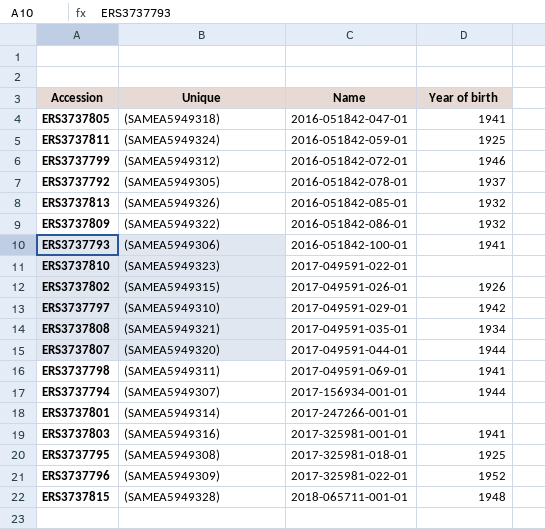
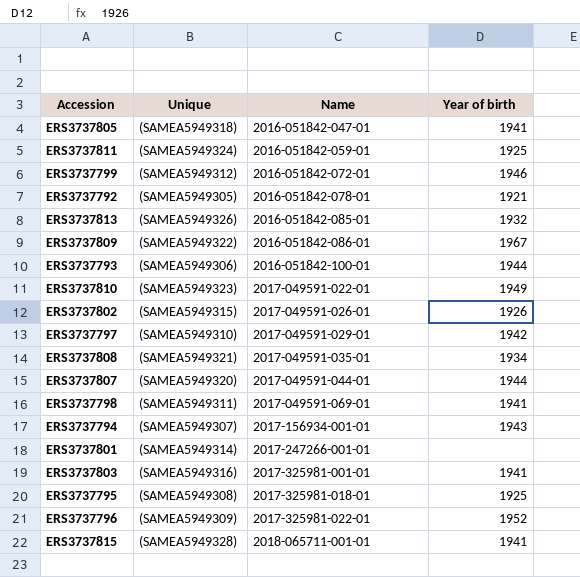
ERS3737792 | Year of birth: 1937 -> 1921
ERS3737809 | Year of birth: 1932 -> 1967
ERS3737793 | Year of birth: 1941 -> 1944
ERS3737810 | Year of birth: none -> 1949
ERS3737794 | Year of birth: 1944 -> 1943
ERS3737815 | Year of birth: 1948 -> 1941

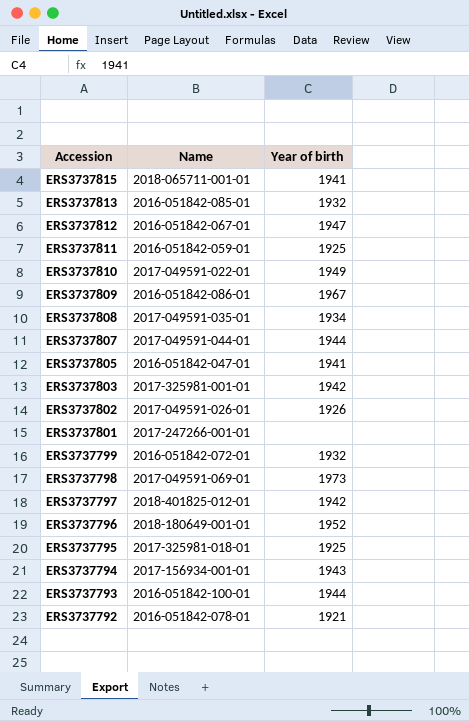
row order: Name ascending -> Accession descending
column Unique | position: 2 -> none
row ERS3737812: none -> 2016-051842-067-01 | 1947
ERS3737803 | Year of birth: 1941 -> 1942
ERS3737799 | Year of birth: 1946 -> 1932
ERS3737798 | Year of birth: 1941 -> 1973
ERS3737797 | Name: 2017-049591-029-01 -> 2018-401825-012-01
ERS3737796 | Name: 2017-325981-022-01 -> 2018-180649-001-01

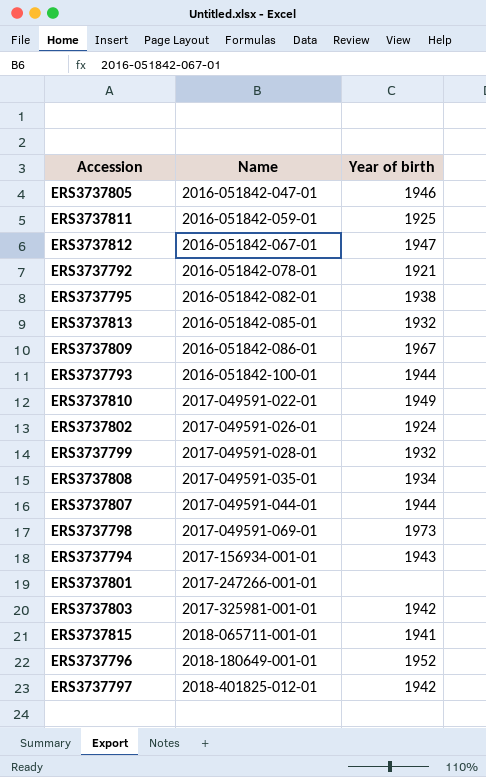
row order: Accession descending -> Name ascending
ERS3737805 | Year of birth: 1941 -> 1946
ERS3737795 | Name: 2017-325981-018-01 -> 2016-051842-082-01
ERS3737795 | Year of birth: 1925 -> 1938
ERS3737802 | Year of birth: 1926 -> 1924
ERS3737799 | Name: 2016-051842-072-01 -> 2017-049591-028-01

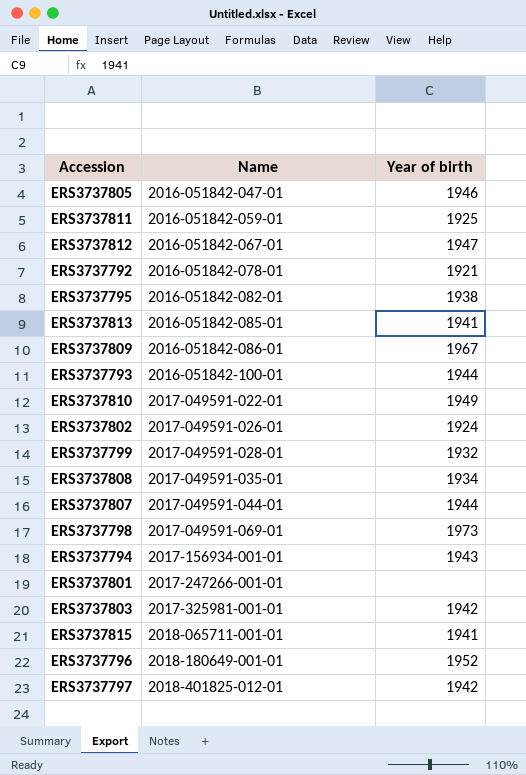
ERS3737813 | Year of birth: 1932 -> 1941

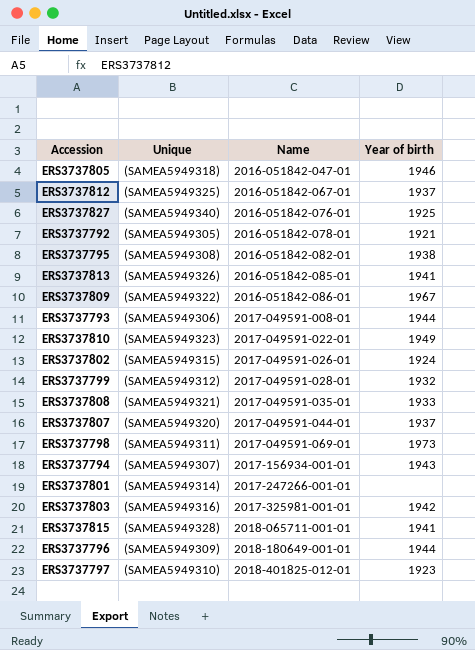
column Unique | position: none -> 2
row ERS3737811: 2016-051842-059-01 | 1925 -> none
ERS3737812 | Year of birth: 1947 -> 1937
row ERS3737827: none -> (SAMEA5949340) | 2016-051842-076-01 | 1925
ERS3737793 | Name: 2016-051842-100-01 -> 2017-049591-008-01
ERS3737808 | Year of birth: 1934 -> 1933
ERS3737807 | Year of birth: 1944 -> 1937
ERS3737796 | Year of birth: 1952 -> 1944
ERS3737797 | Year of birth: 1942 -> 1923

